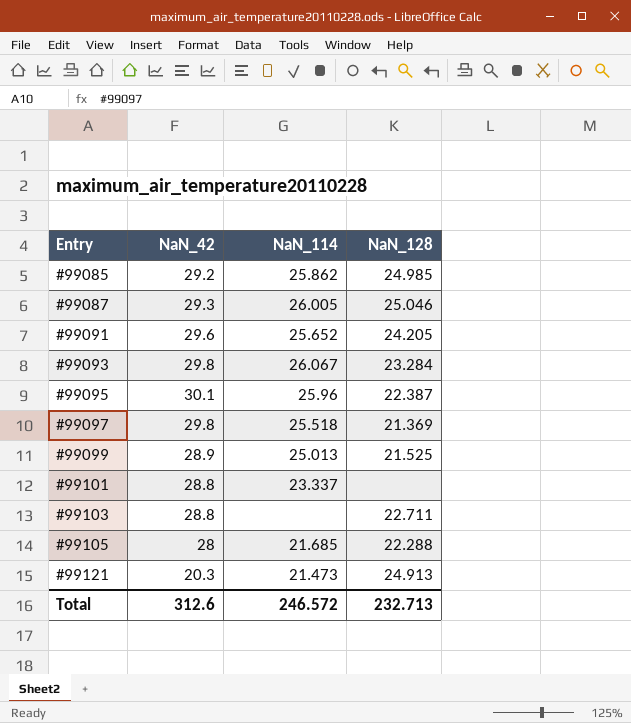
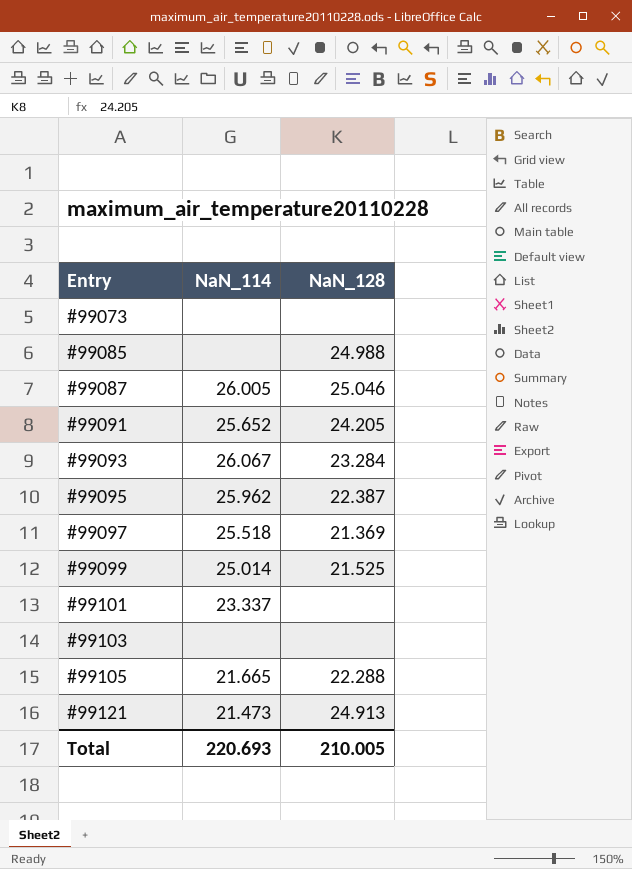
column NaN_42 | position: 2 -> none
row #99073: none -> none | none
#99085 | NaN_114: 25.862 -> none
#99085 | NaN_128: 24.985 -> 24.988
#99095 | NaN_114: 25.96 -> 25.962
#99099 | NaN_114: 25.013 -> 25.014
#99103 | NaN_128: 22.711 -> none
#99105 | NaN_114: 21.685 -> 21.665
Total | NaN_114: 246.572 -> 220.693
Total | NaN_128: 232.713 -> 210.005

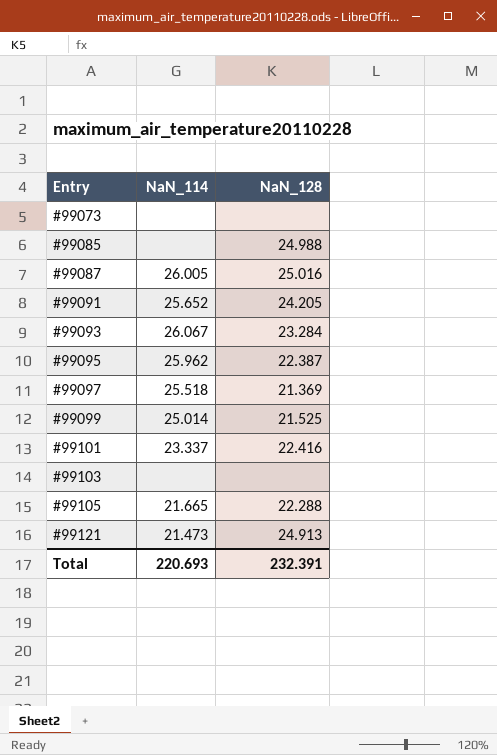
#99087 | NaN_128: 25.046 -> 25.016
#99101 | NaN_128: none -> 22.416
Total | NaN_128: 210.005 -> 232.391

